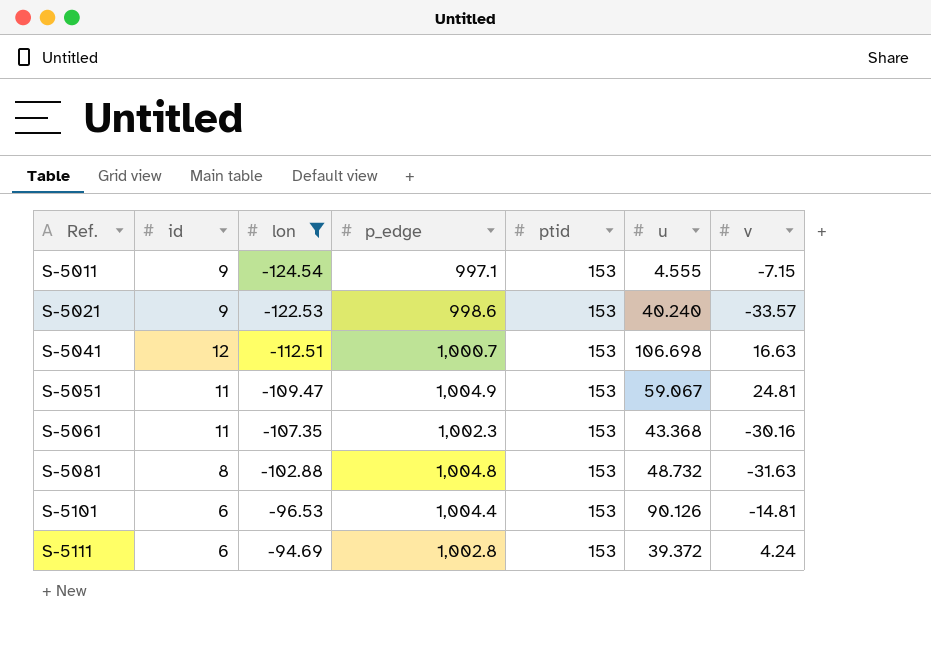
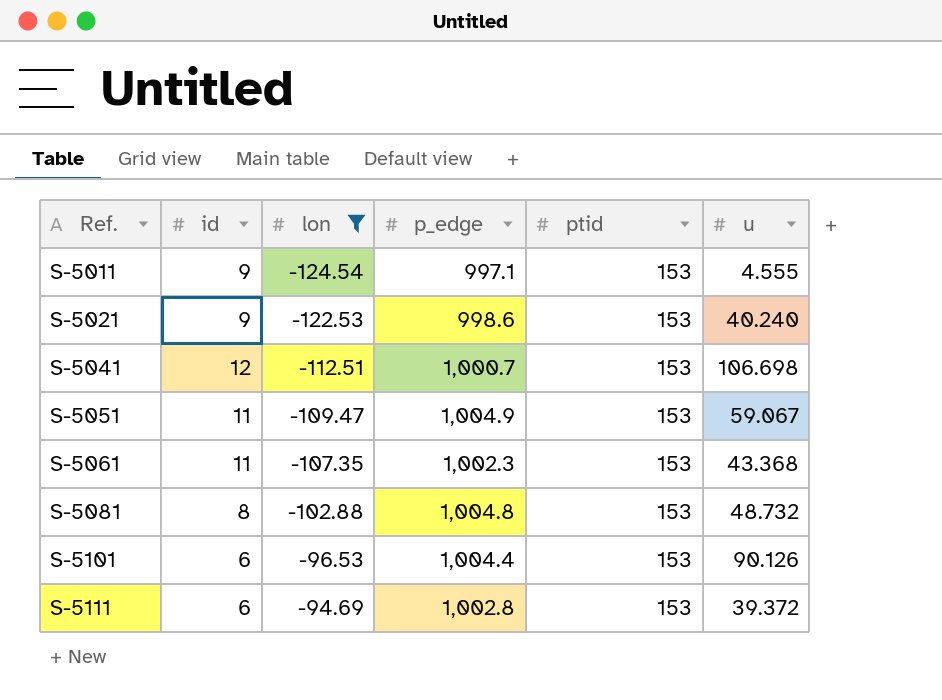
column v | position: 7 -> none

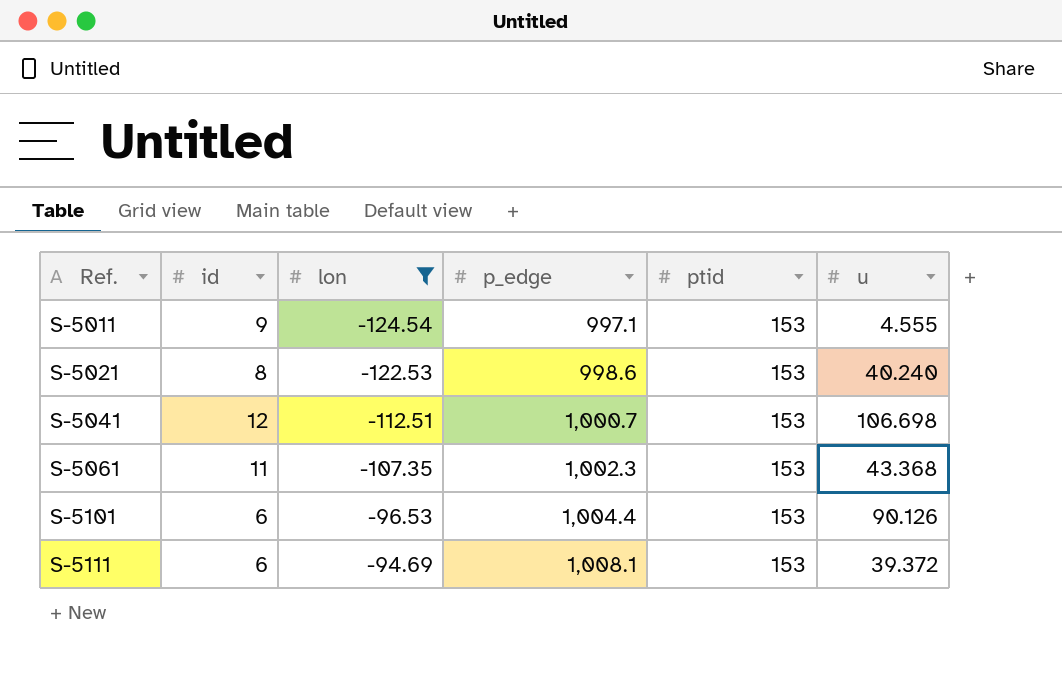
row S-5051: 11 | -109.47 | 1,004.9 | 153 | 59.067 -> none
row S-5081: 8 | -102.88 | 1,004.8 | 153 | 48.732 -> none
S-5021 | id: 9 -> 8
S-5111 | p_edge: 1,002.8 -> 1,008.1

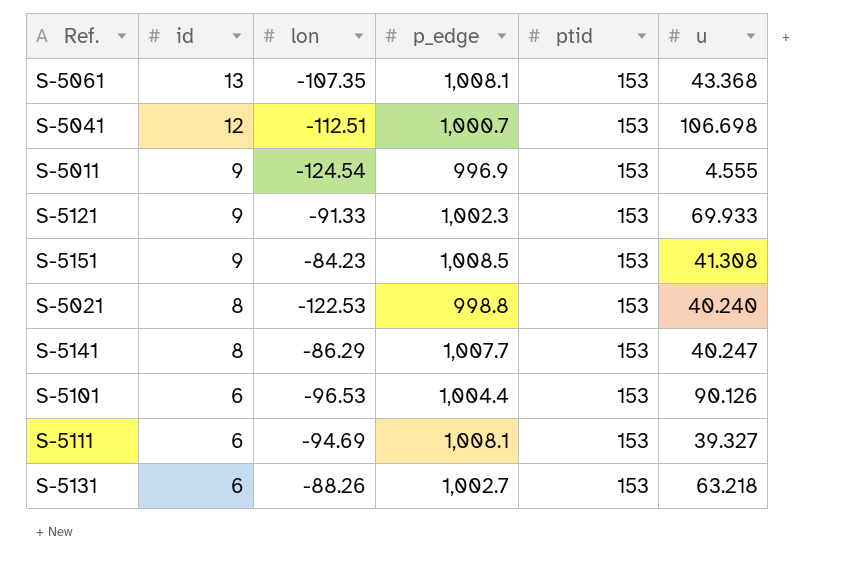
filter: lon <= -94.69 -> none
row order: Ref. ascending -> id descending
S-5061 | id: 11 -> 13
S-5061 | p_edge: 1,002.3 -> 1,008.1
S-5011 | p_edge: 997.1 -> 996.9
S-5021 | p_edge: 998.6 -> 998.8
S-5111 | u: 39.372 -> 39.327

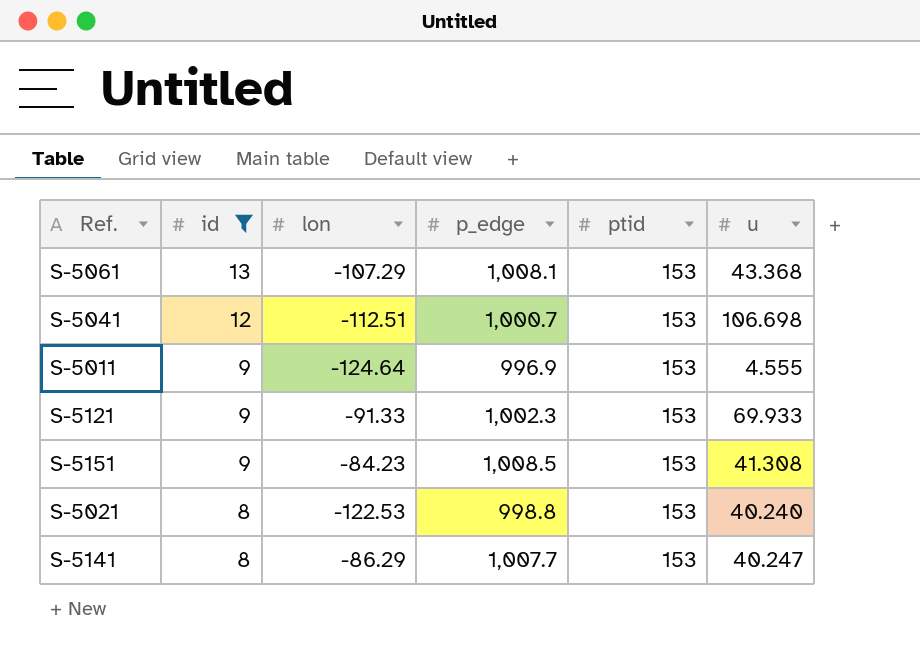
filter: none -> id != 6
S-5061 | lon: -107.35 -> -107.29
S-5011 | lon: -124.54 -> -124.64

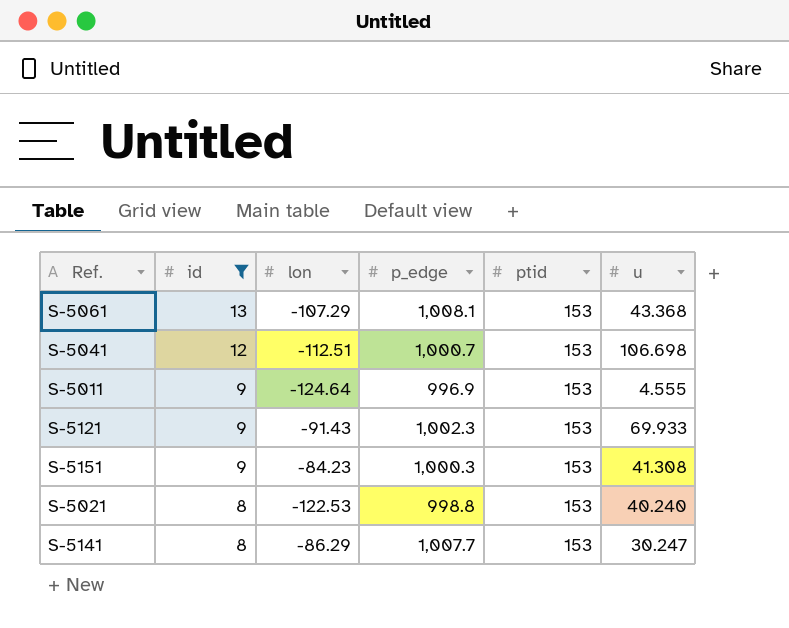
S-5121 | lon: -91.33 -> -91.43
S-5151 | p_edge: 1,008.5 -> 1,000.3
S-5141 | u: 40.247 -> 30.247

